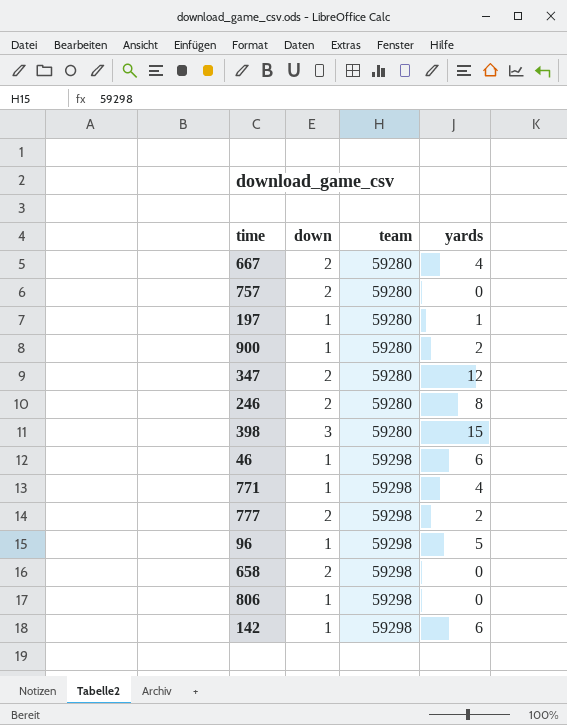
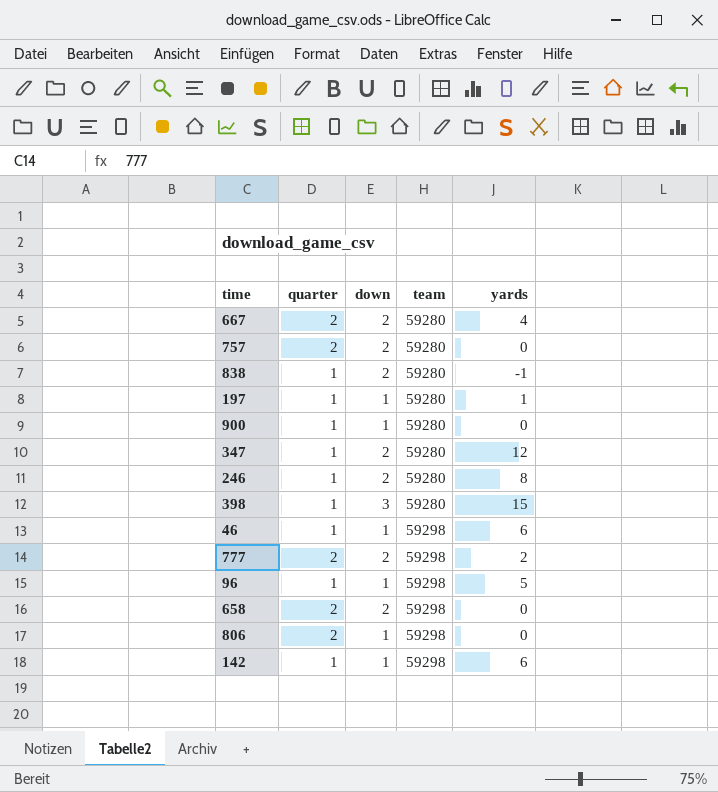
column quarter | position: none -> 2
row 771: 1 | 59298 | 4 -> none
row 838: none -> 1 | 2 | 59280 | -1
900 | yards: 2 -> 0

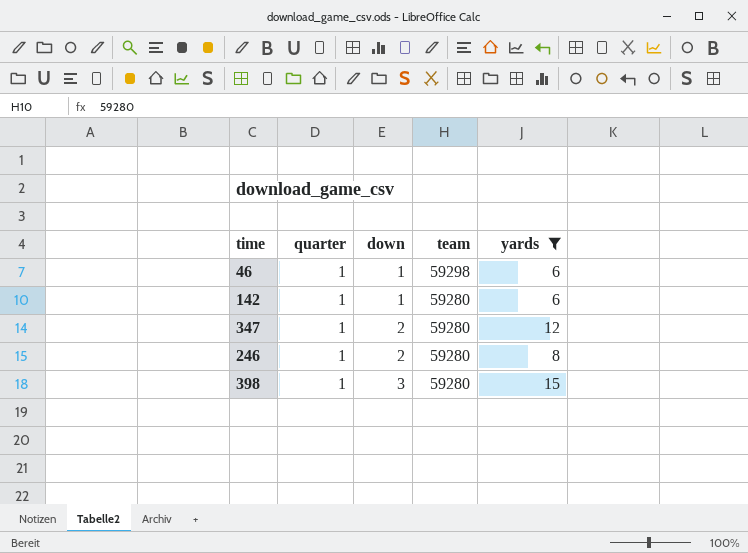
filter: none -> yards >= 6
row order: team ascending -> down ascending
142 | team: 59298 -> 59280

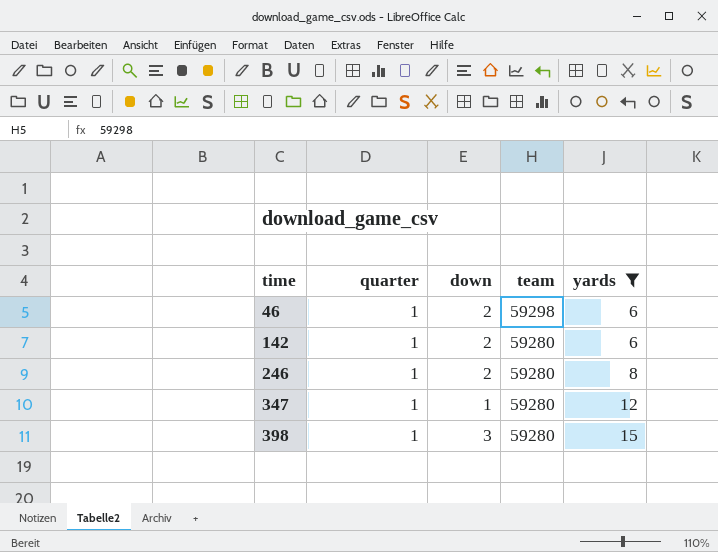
row order: down ascending -> time ascending
46 | down: 1 -> 2
142 | down: 1 -> 2
347 | down: 2 -> 1

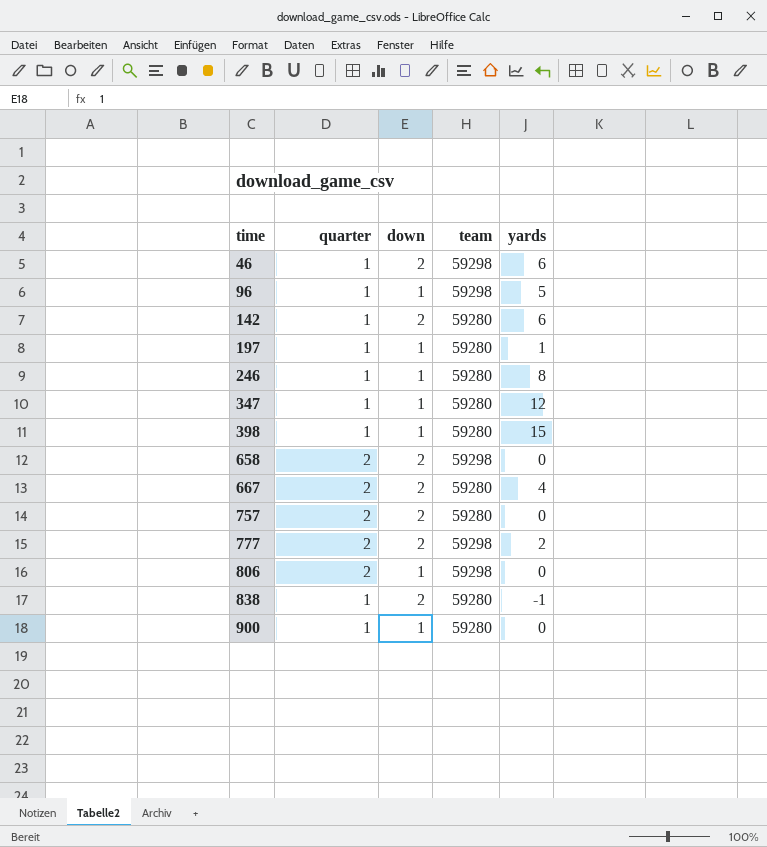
filter: yards >= 6 -> none
246 | down: 2 -> 1
398 | down: 3 -> 1

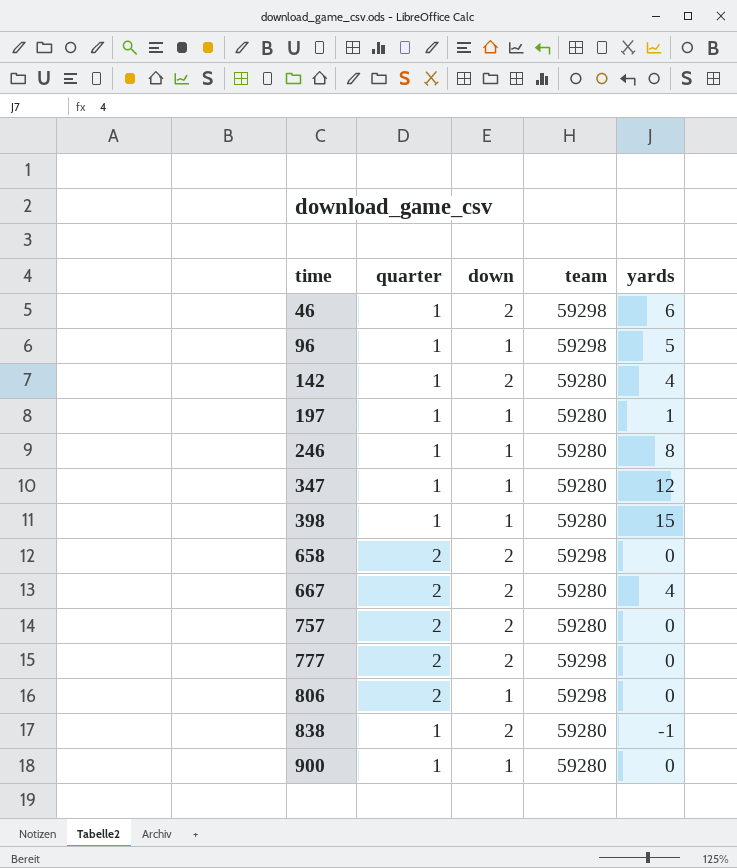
142 | yards: 6 -> 4
777 | yards: 2 -> 0

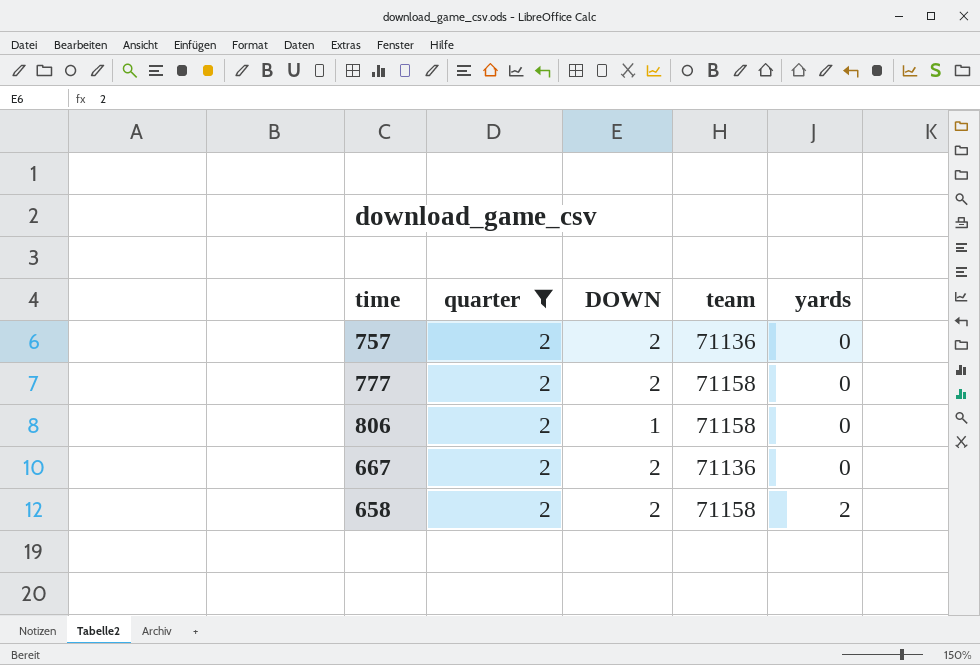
filter: none -> quarter = 2
row order: time ascending -> yards ascending
column name: down -> DOWN
757 | team: 59280 -> 71136
777 | team: 59298 -> 71158
806 | team: 59298 -> 71158
667 | team: 59280 -> 71136
667 | yards: 4 -> 0
658 | team: 59298 -> 71158
658 | yards: 0 -> 2

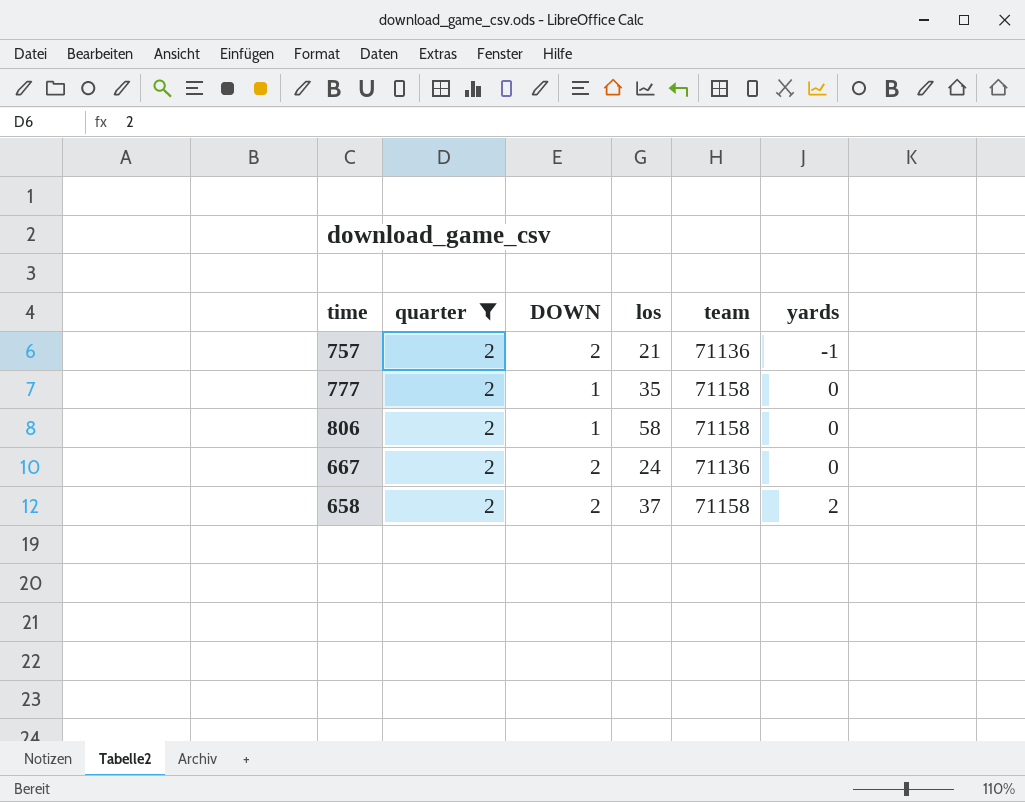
column los | position: none -> 4
757 | yards: 0 -> -1
777 | DOWN: 2 -> 1

